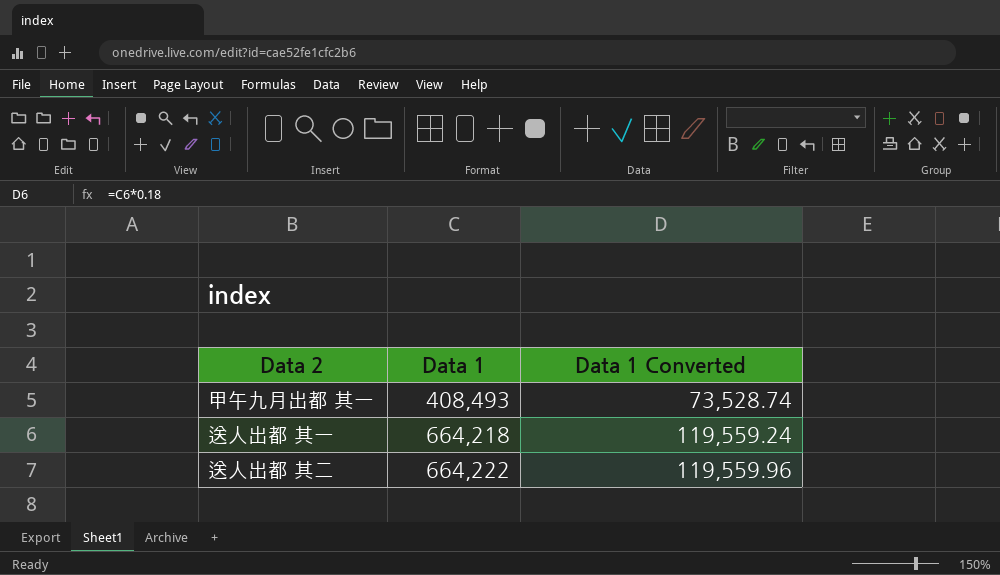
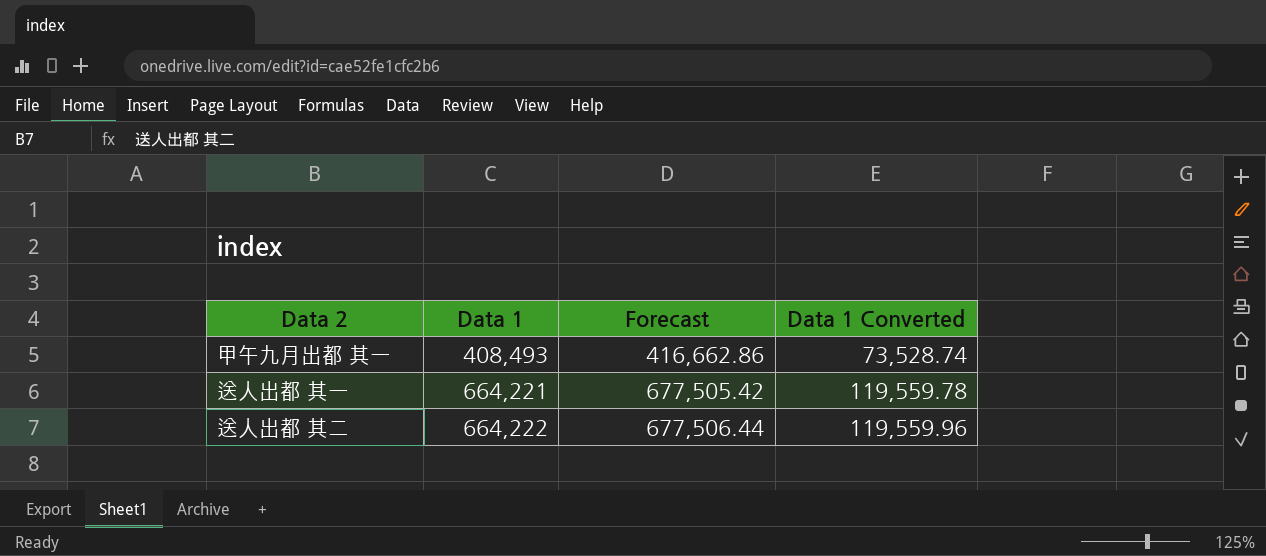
column Forecast | formula: none -> [Data 1] * 1.02
送人出都 其一 | Data 1: 664,218 -> 664,221
送人出都 其一 | Data 1 Converted: 119,559.24 -> 119,559.78

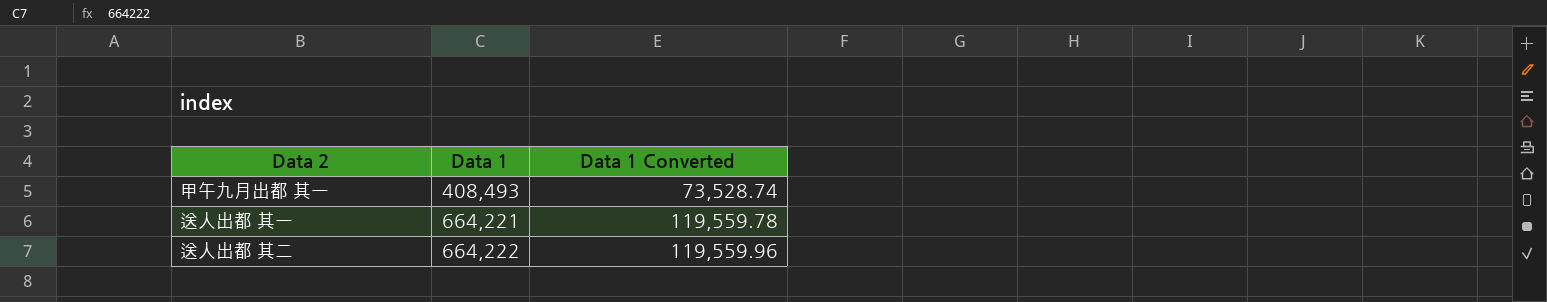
column Forecast | formula: [Data 1] * 1.02 -> none

